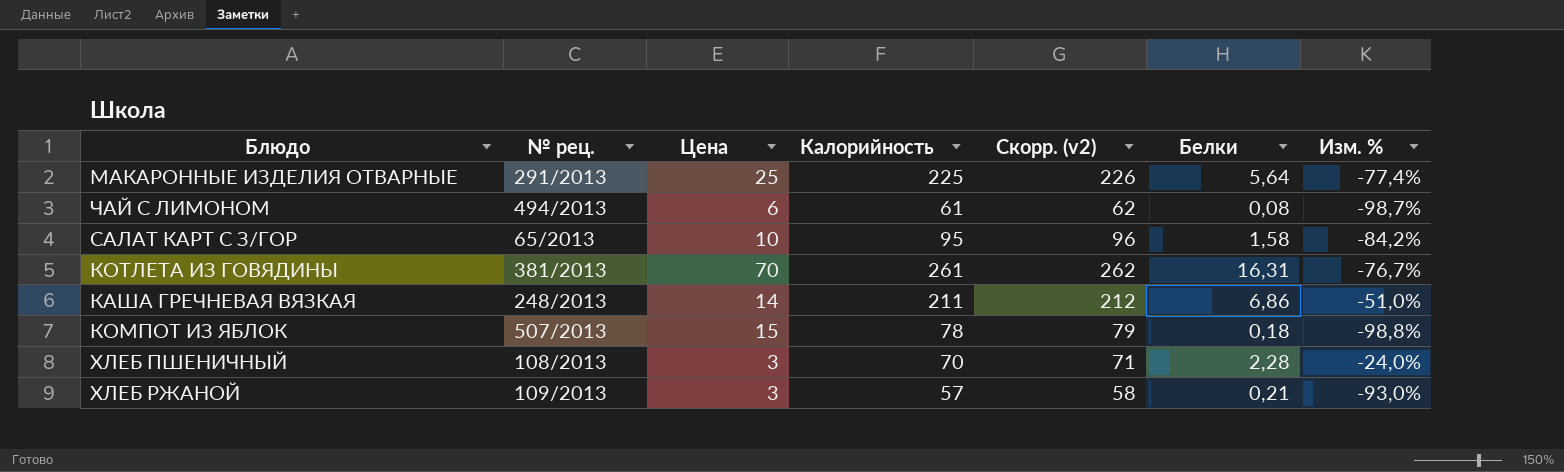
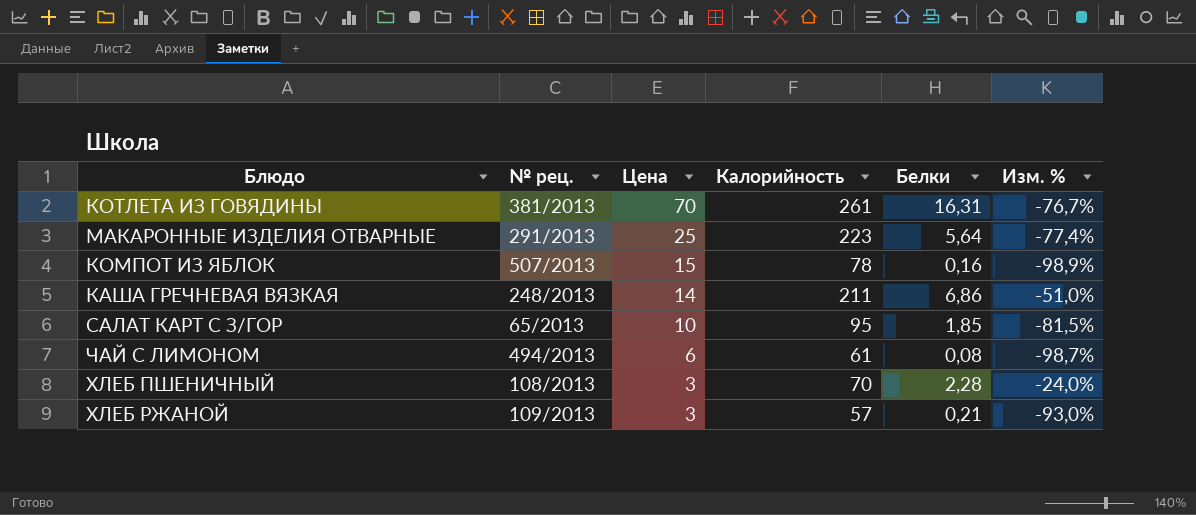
row order: none -> Цена descending
column Скорр. (v2) | formula: [Калорийность] + 1 -> none
МАКАРОННЫЕ ИЗДЕЛИЯ ОТВАРНЫЕ | Калорийность: 225 -> 223
КОМПОТ ИЗ ЯБЛОК | Белки: 0,18 -> 0,16
КОМПОТ ИЗ ЯБЛОК | Изм. %: -98,8% -> -98,9%
САЛАТ КАРТ С З/ГОР | Белки: 1,58 -> 1,85
САЛАТ КАРТ С З/ГОР | Изм. %: -84,2% -> -81,5%

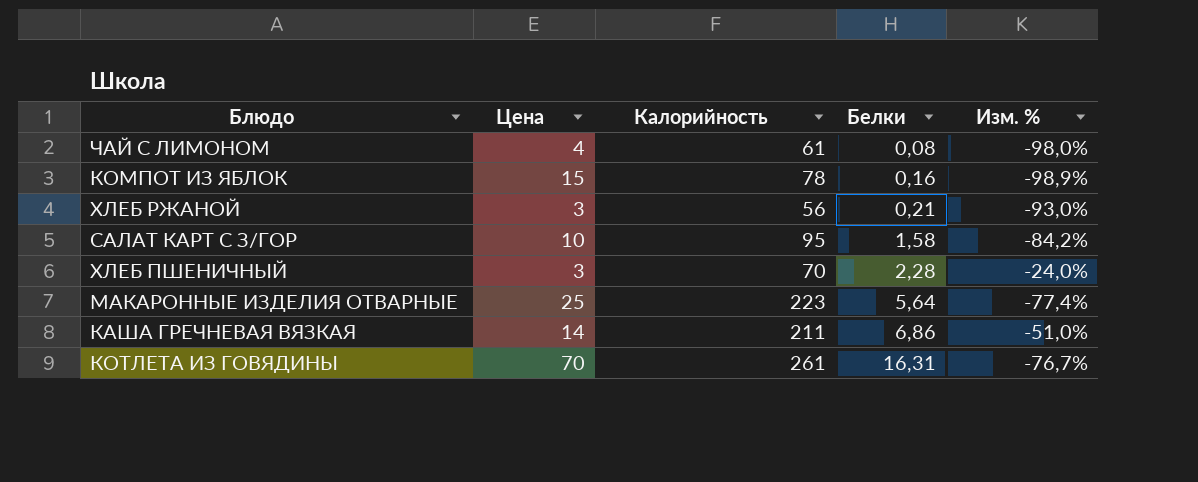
row order: Цена descending -> Белки ascending
column № рец. | position: 2 -> none
ЧАЙ С ЛИМОНОМ | Цена: 6 -> 4
ЧАЙ С ЛИМОНОМ | Изм. %: -98,7% -> -98,0%
ХЛЕБ РЖАНОЙ | Калорийность: 57 -> 56
САЛАТ КАРТ С З/ГОР | Белки: 1,85 -> 1,58
САЛАТ КАРТ С З/ГОР | Изм. %: -81,5% -> -84,2%

